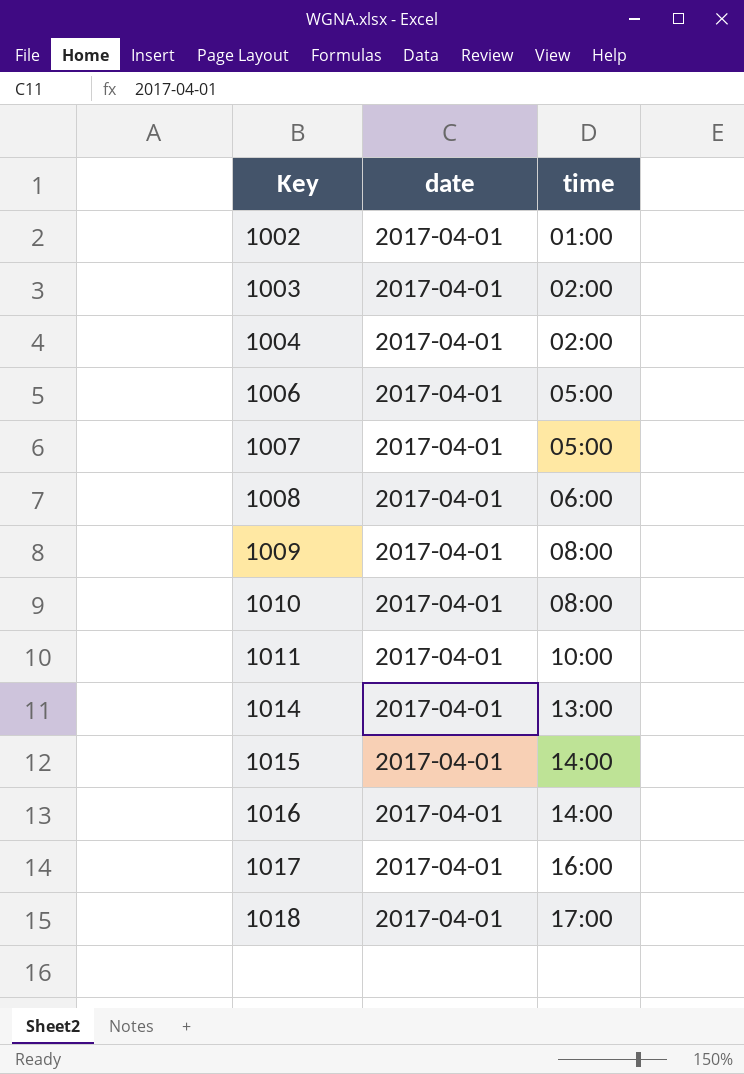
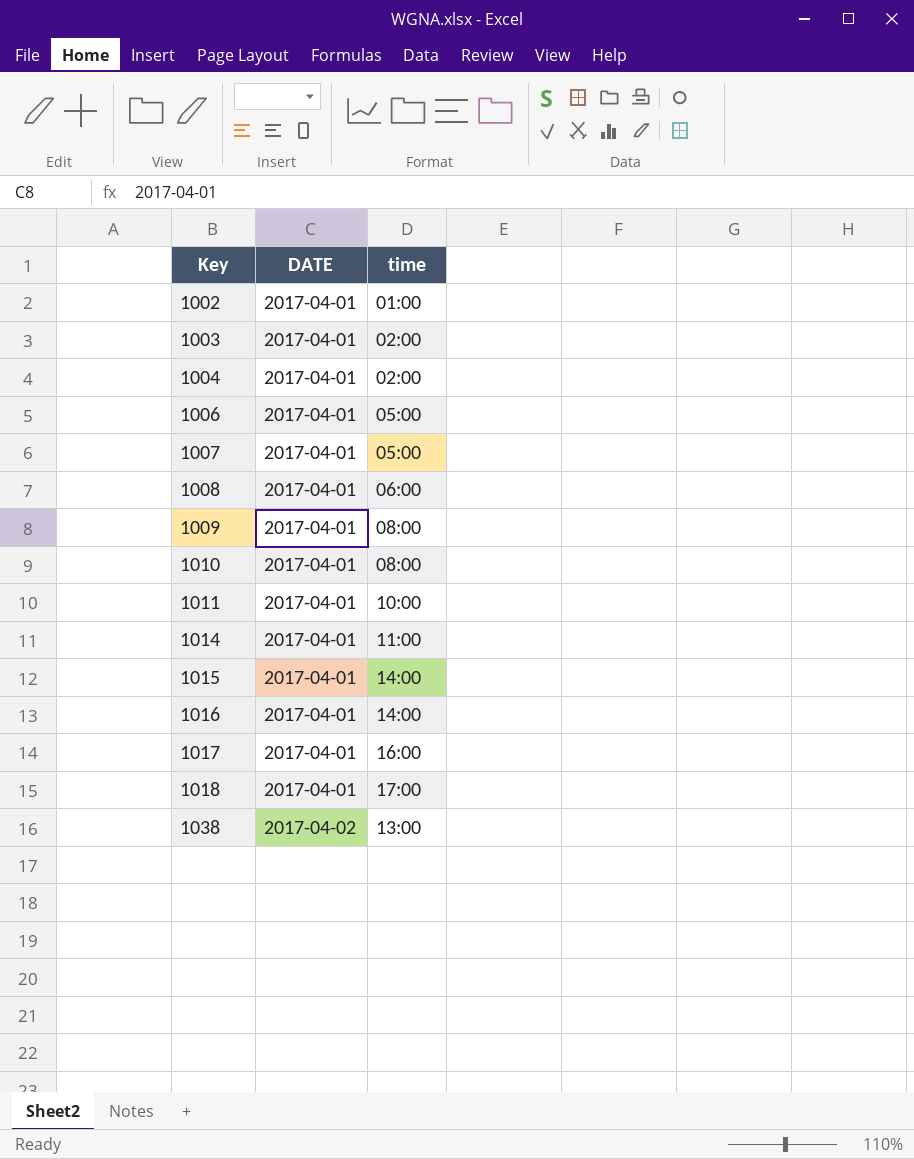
column name: date -> DATE
1014 | time: 13:00 -> 11:00
row 1038: none -> 2017-04-02 | 13:00

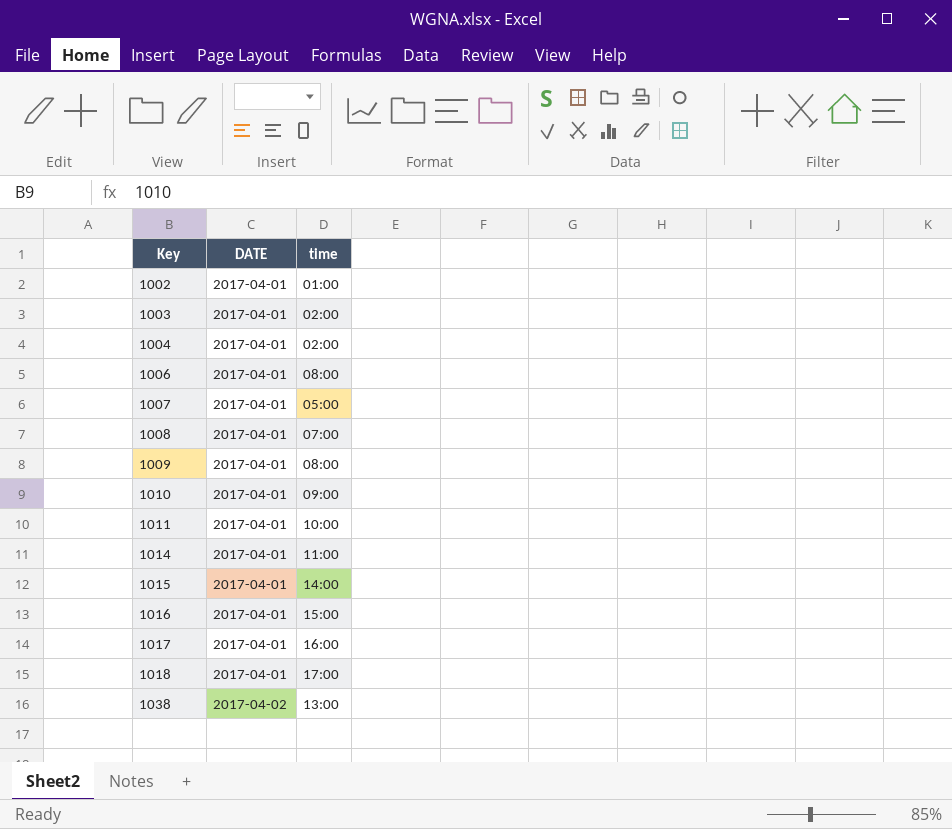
1006 | time: 05:00 -> 08:00
1008 | time: 06:00 -> 07:00
1010 | time: 08:00 -> 09:00
1016 | time: 14:00 -> 15:00

